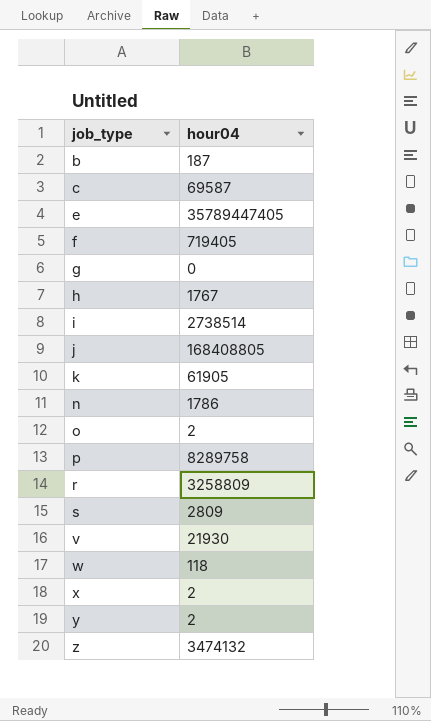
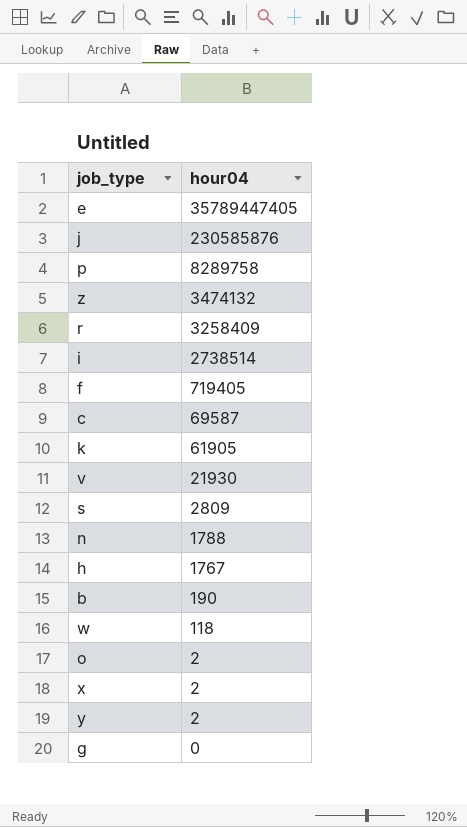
row order: job_type ascending -> hour04 descending
j | hour04: 168408805 -> 230585876
r | hour04: 3258809 -> 3258409
n | hour04: 1786 -> 1788
b | hour04: 187 -> 190

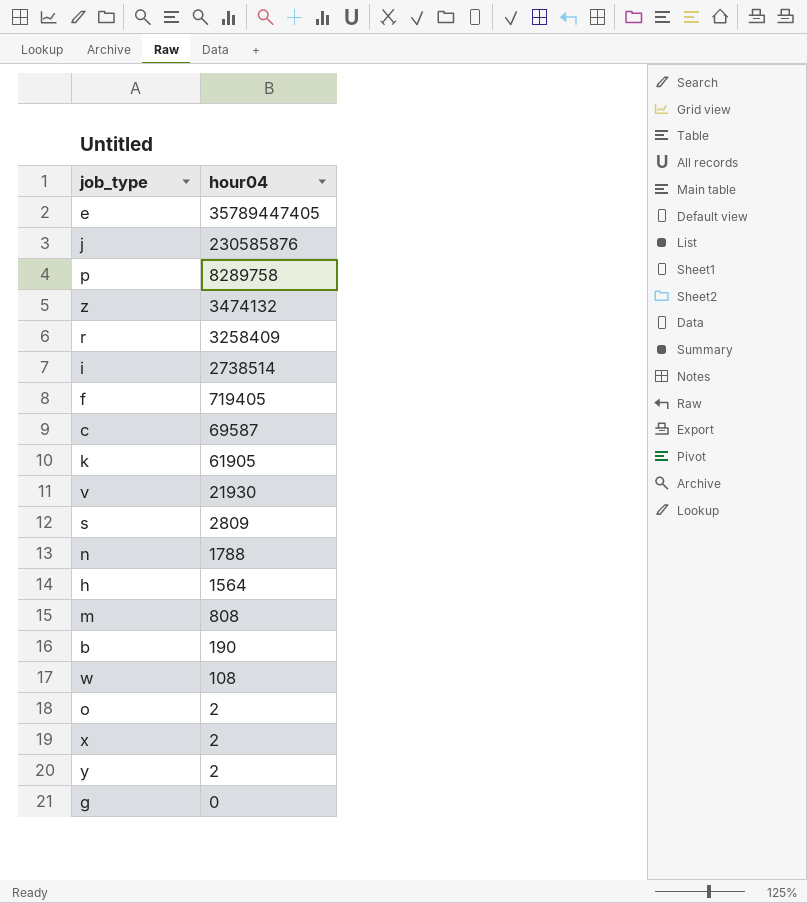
h | hour04: 1767 -> 1564
row m: none -> 808
w | hour04: 118 -> 108

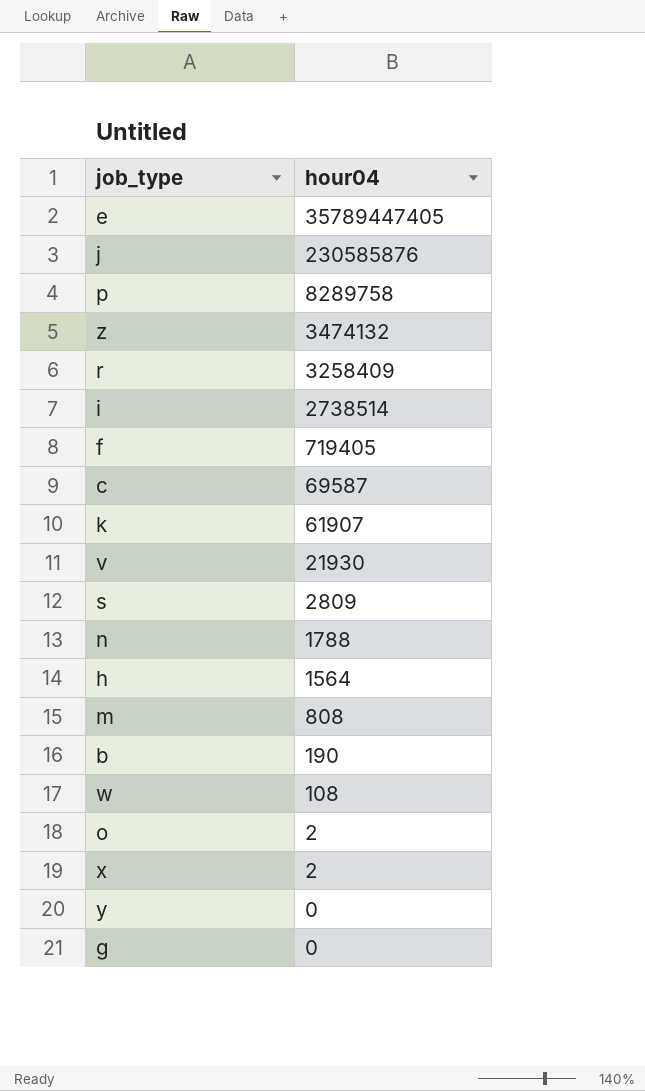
k | hour04: 61905 -> 61907
y | hour04: 2 -> 0

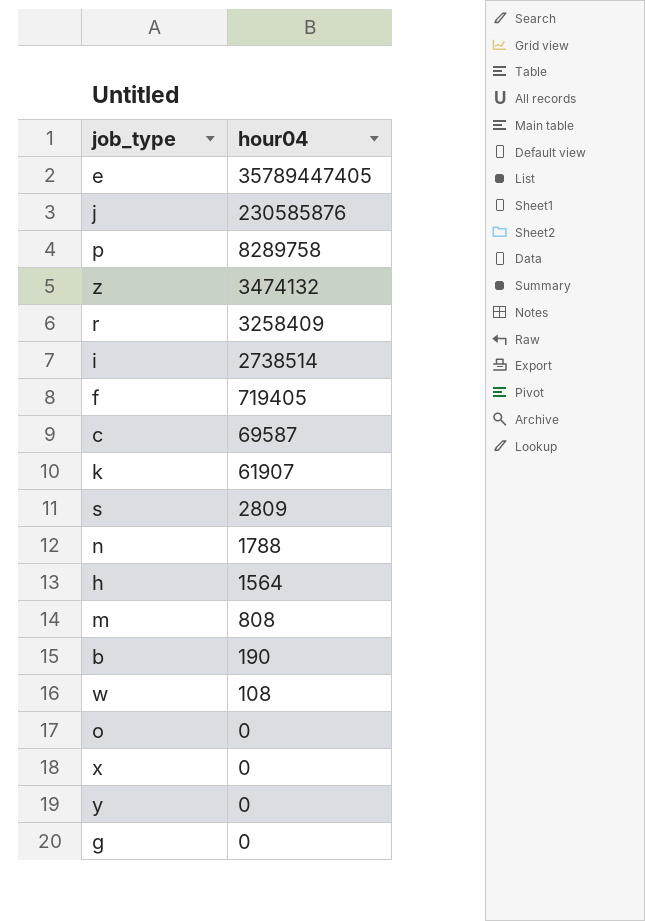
row v: 21930 -> none
o | hour04: 2 -> 0
x | hour04: 2 -> 0

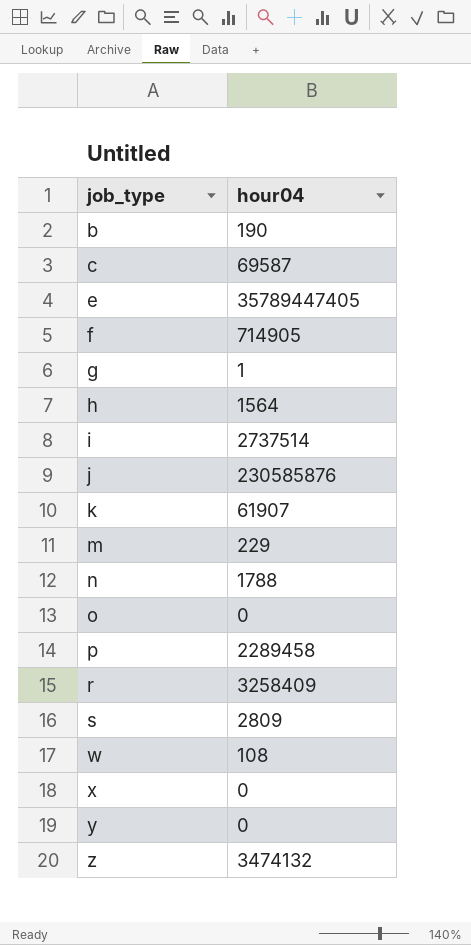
row order: hour04 descending -> job_type ascending
f | hour04: 719405 -> 714905
g | hour04: 0 -> 1
i | hour04: 2738514 -> 2737514
m | hour04: 808 -> 229
p | hour04: 8289758 -> 2289458

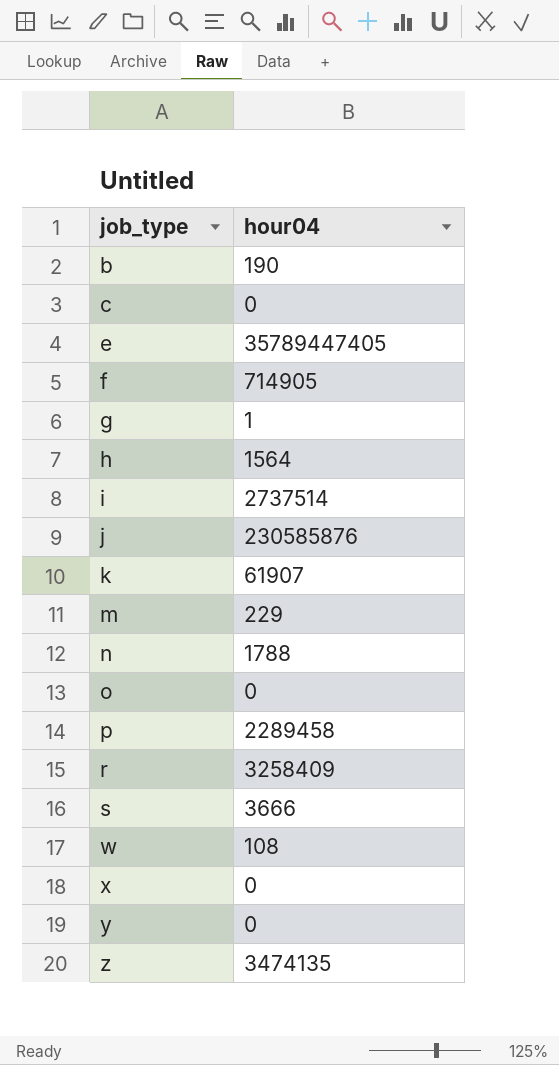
c | hour04: 69587 -> 0
s | hour04: 2809 -> 3666
z | hour04: 3474132 -> 3474135

